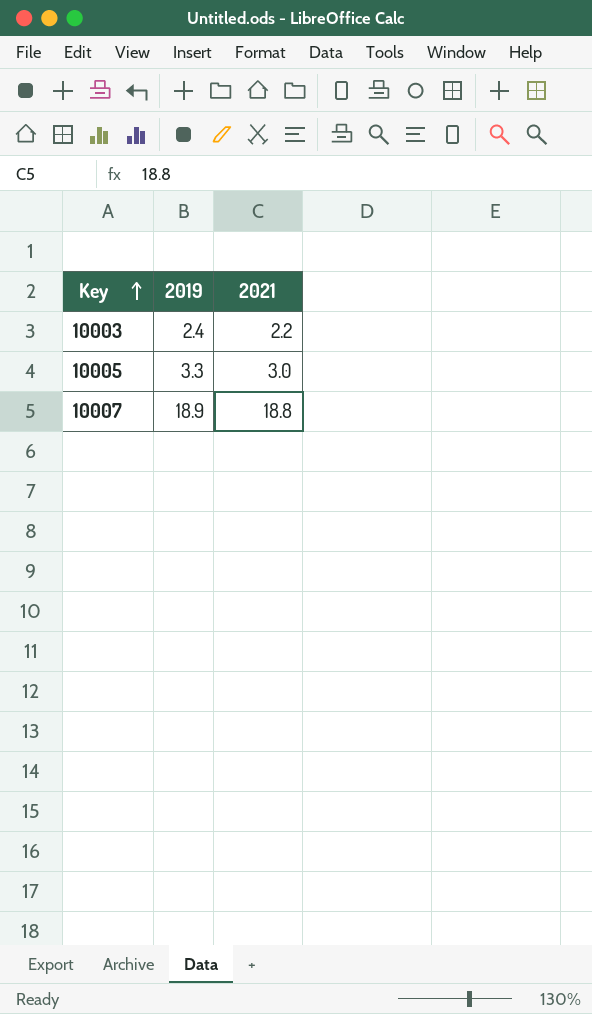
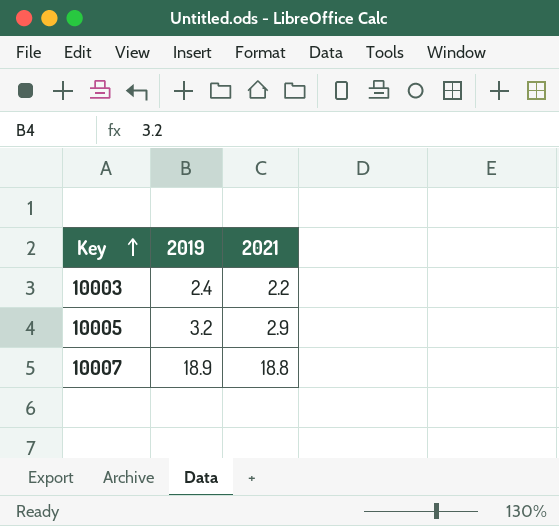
10005 | 2019: 3.3 -> 3.2
10005 | 2021: 3.0 -> 2.9

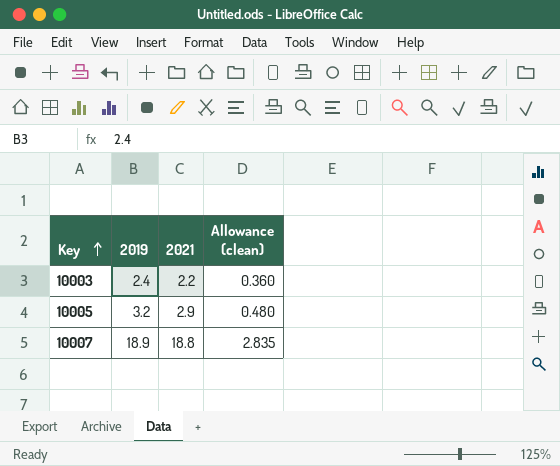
column Allowance (clean) | formula: none -> [2019] * 0.15

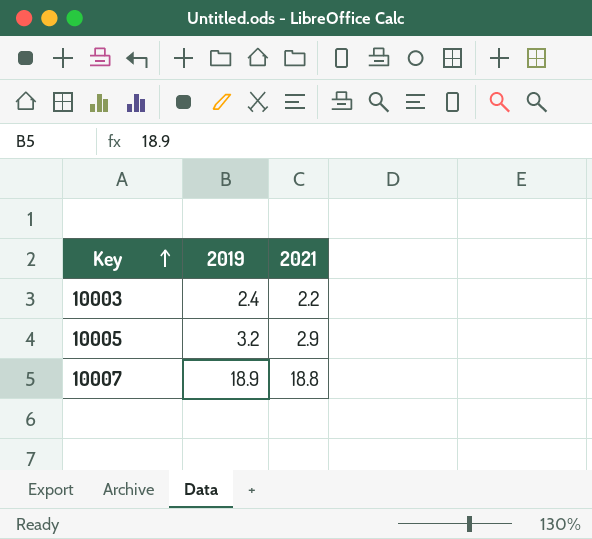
column Allowance (clean) | formula: [2019] * 0.15 -> none

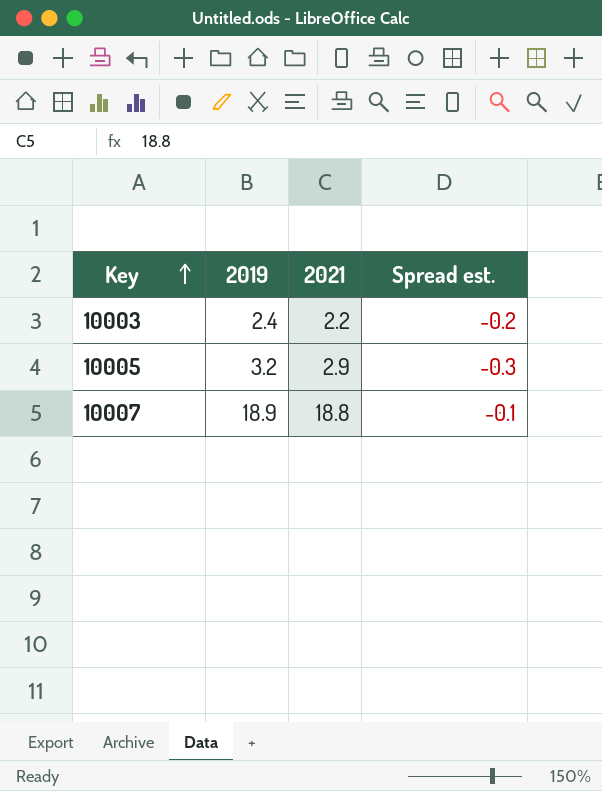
column Spread est. | formula: none -> [2021] - [2019]

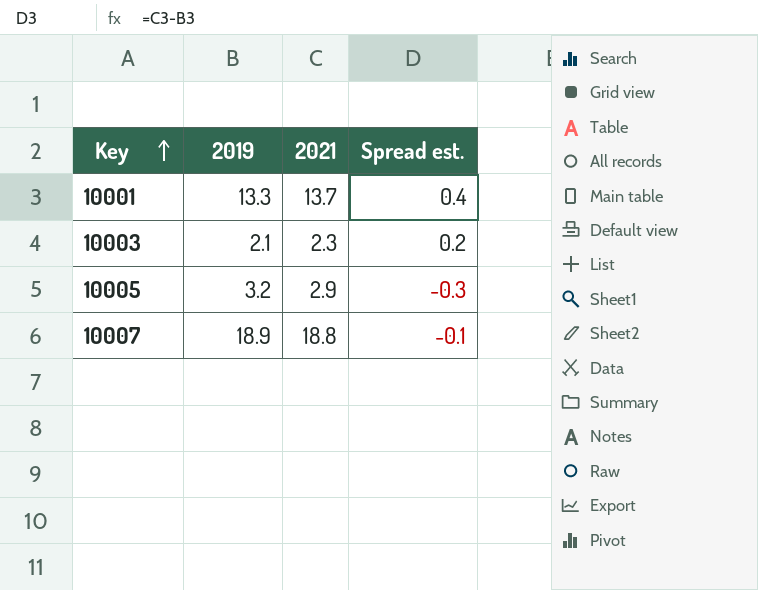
row 10001: none -> 13.3 | 13.7 | 0.4
10003 | 2019: 2.4 -> 2.1
10003 | 2021: 2.2 -> 2.3
10003 | Spread est.: -0.2 -> 0.2

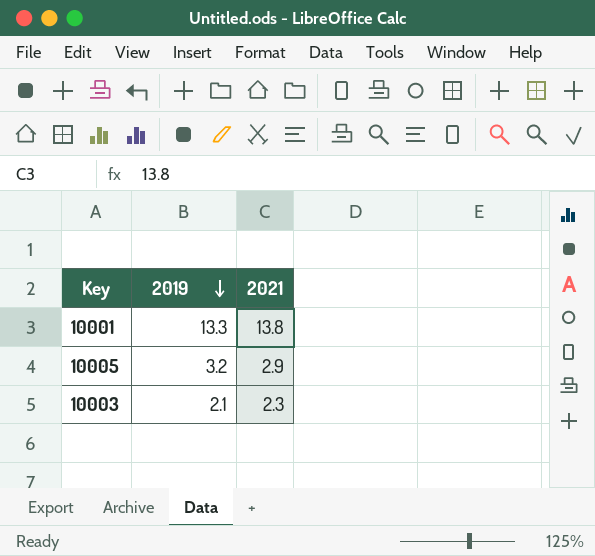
row order: Key ascending -> 2019 descending
column Spread est. | formula: [2021] - [2019] -> none
row 10007: 18.9 | 18.8 | -0.1 -> none
10001 | 2021: 13.7 -> 13.8

